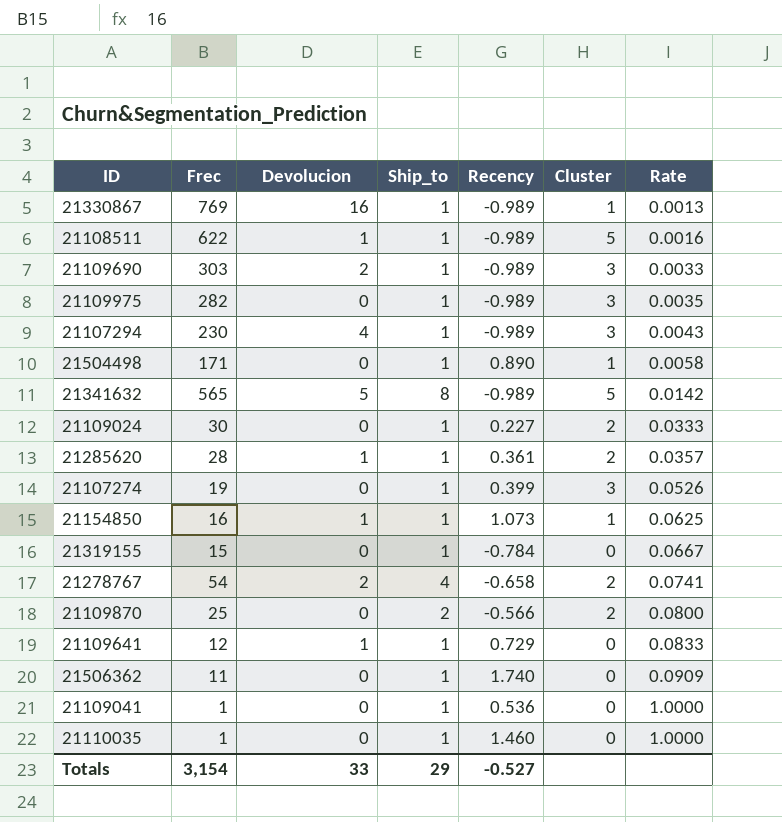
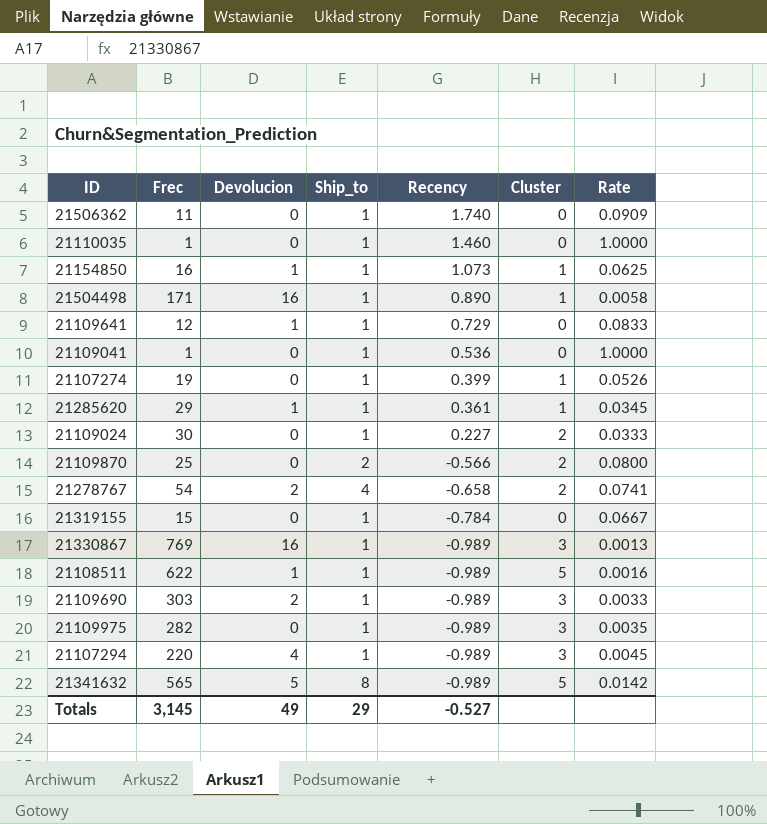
row order: Rate ascending -> Recency descending
21504498 | Devolucion: 0 -> 16
21107274 | Cluster: 3 -> 1
21285620 | Frec: 28 -> 29
21285620 | Cluster: 2 -> 1
21285620 | Rate: 0.0357 -> 0.0345
21330867 | Cluster: 1 -> 3
21107294 | Frec: 230 -> 220
21107294 | Rate: 0.0043 -> 0.0045
Totals | Frec: 3,154 -> 3,145
Totals | Devolucion: 33 -> 49

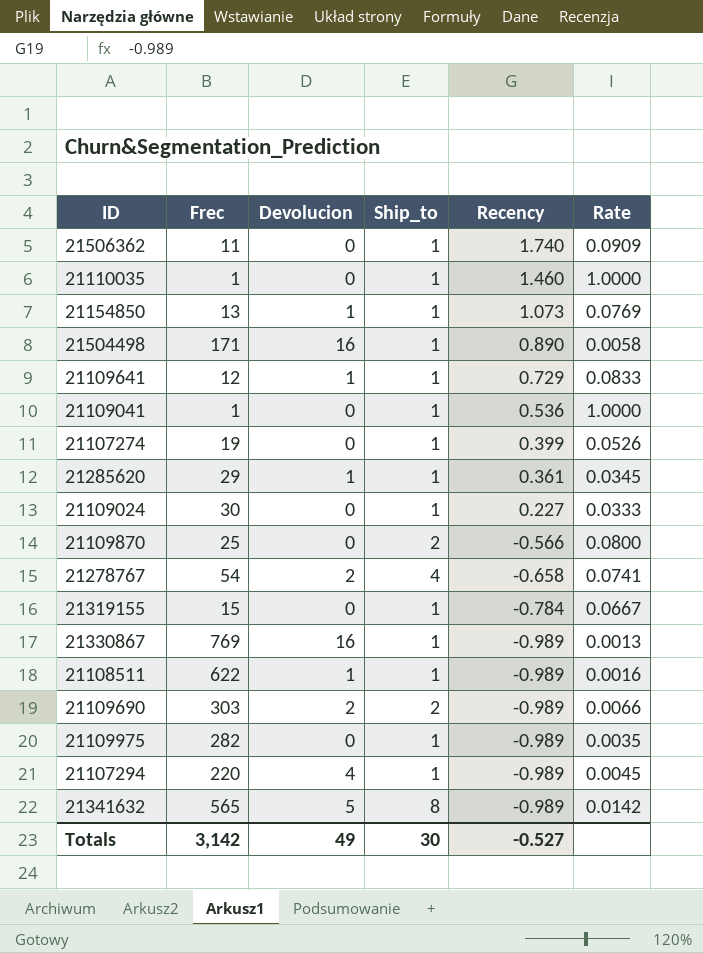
column Cluster | position: 6 -> none
21154850 | Frec: 16 -> 13
21154850 | Rate: 0.0625 -> 0.0769
21109690 | Ship_to: 1 -> 2
21109690 | Rate: 0.0033 -> 0.0066
Totals | Frec: 3,145 -> 3,142
Totals | Ship_to: 29 -> 30

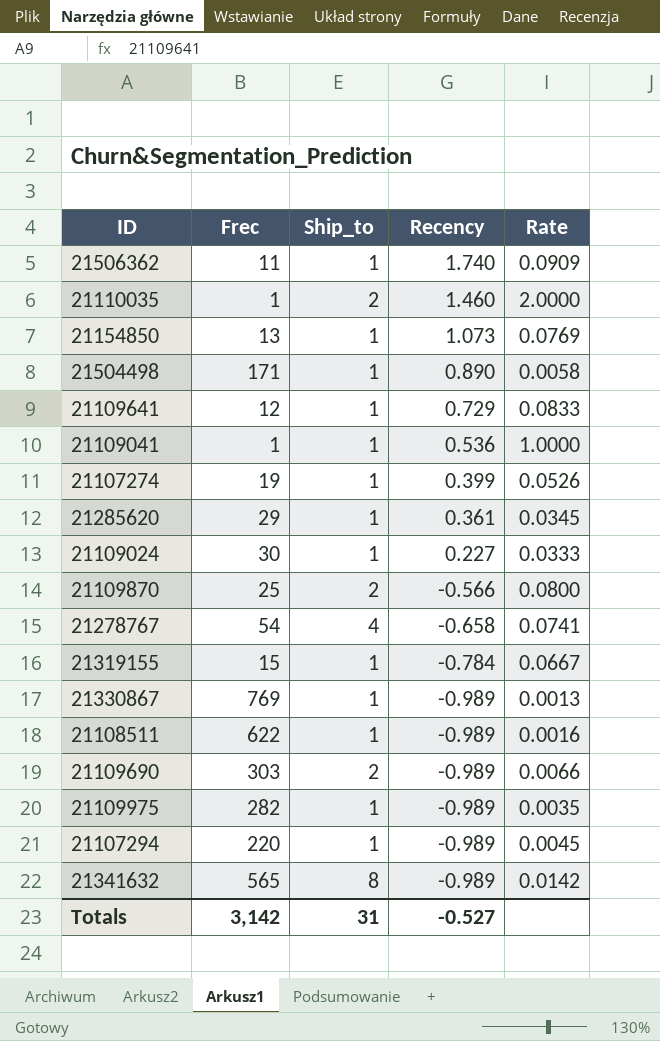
column Devolucion | position: 3 -> none
21110035 | Ship_to: 1 -> 2
21110035 | Rate: 1.0000 -> 2.0000
Totals | Ship_to: 30 -> 31

